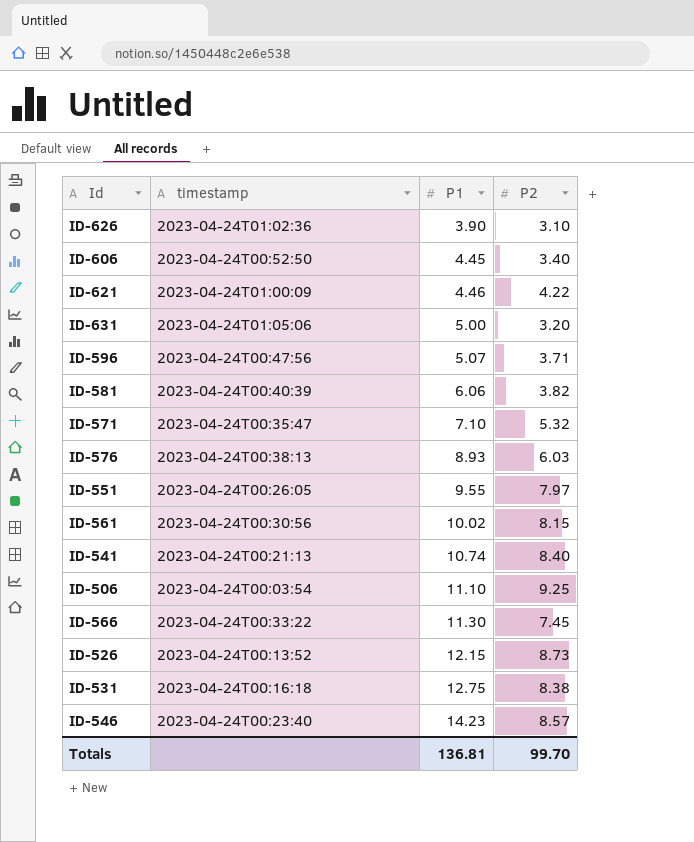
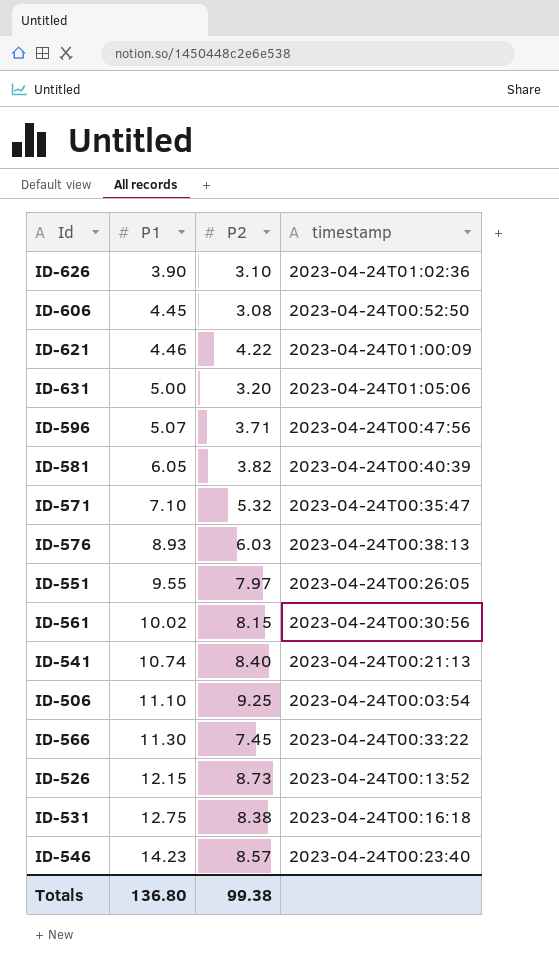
column timestamp | position: 2 -> 4
ID-606 | P2: 3.40 -> 3.08
ID-581 | P1: 6.06 -> 6.05
Totals | P1: 136.81 -> 136.80
Totals | P2: 99.70 -> 99.38

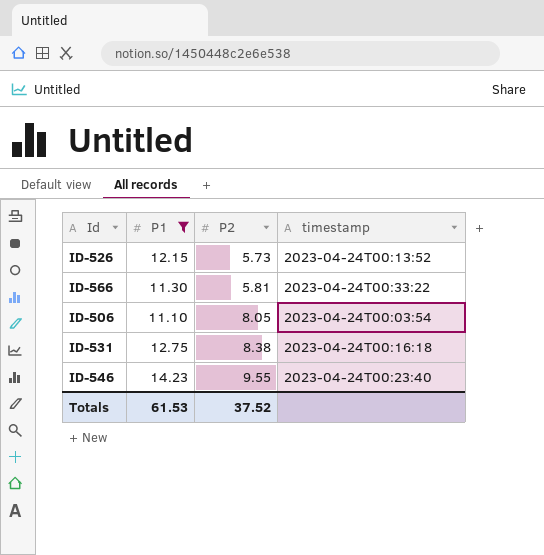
filter: none -> P1 >= 11.10
row order: P1 ascending -> P2 ascending
ID-526 | P2: 8.73 -> 5.73
ID-566 | P2: 7.45 -> 5.81
ID-506 | P2: 9.25 -> 8.05
ID-546 | P2: 8.57 -> 9.55
Totals | P1: 136.80 -> 61.53
Totals | P2: 99.38 -> 37.52

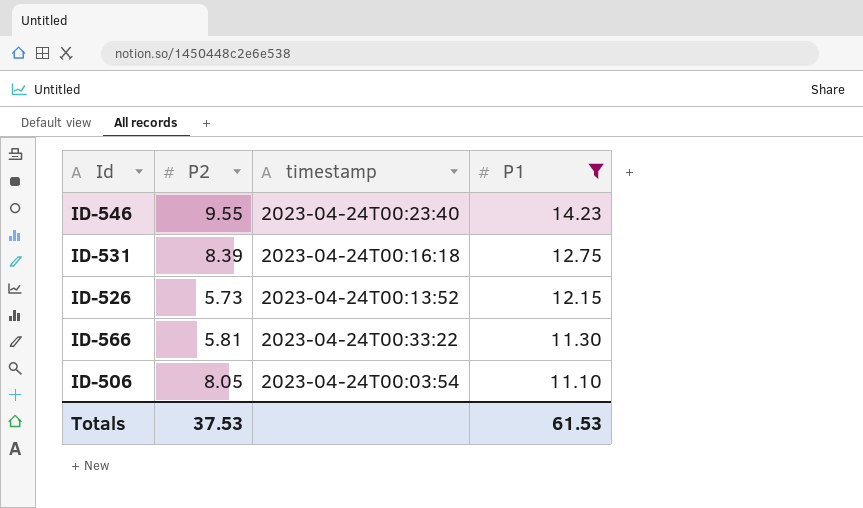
row order: P2 ascending -> P1 descending
column P1 | position: 2 -> 4
ID-531 | P2: 8.38 -> 8.39
Totals | P2: 37.52 -> 37.53

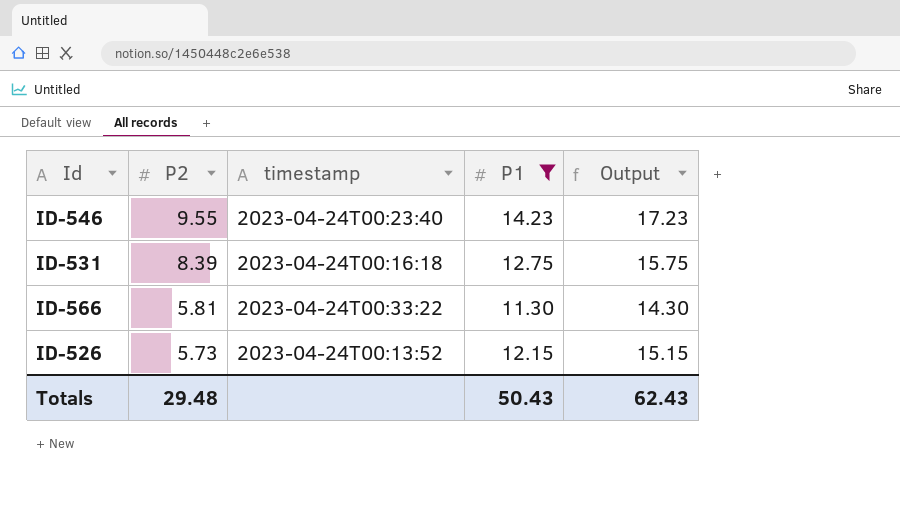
row order: P1 descending -> P2 descending
column Output | formula: none -> [P1] + 3
row ID-506: 8.05 | 2023-04-24T00:03:54 | 11.10 -> none
Totals | P2: 37.53 -> 29.48
Totals | P1: 61.53 -> 50.43

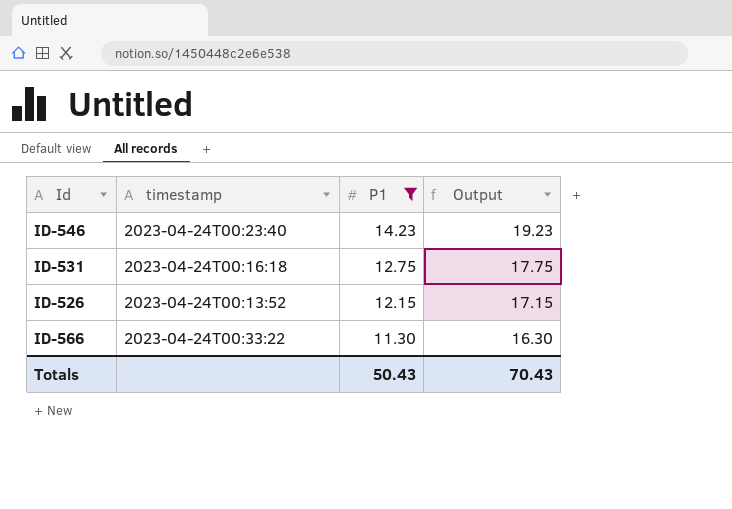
row order: P2 descending -> P1 descending
column P2 | position: 2 -> none
column Output | formula: [P1] + 3 -> [P1] + 5
Totals | Output: 62.43 -> 70.43

